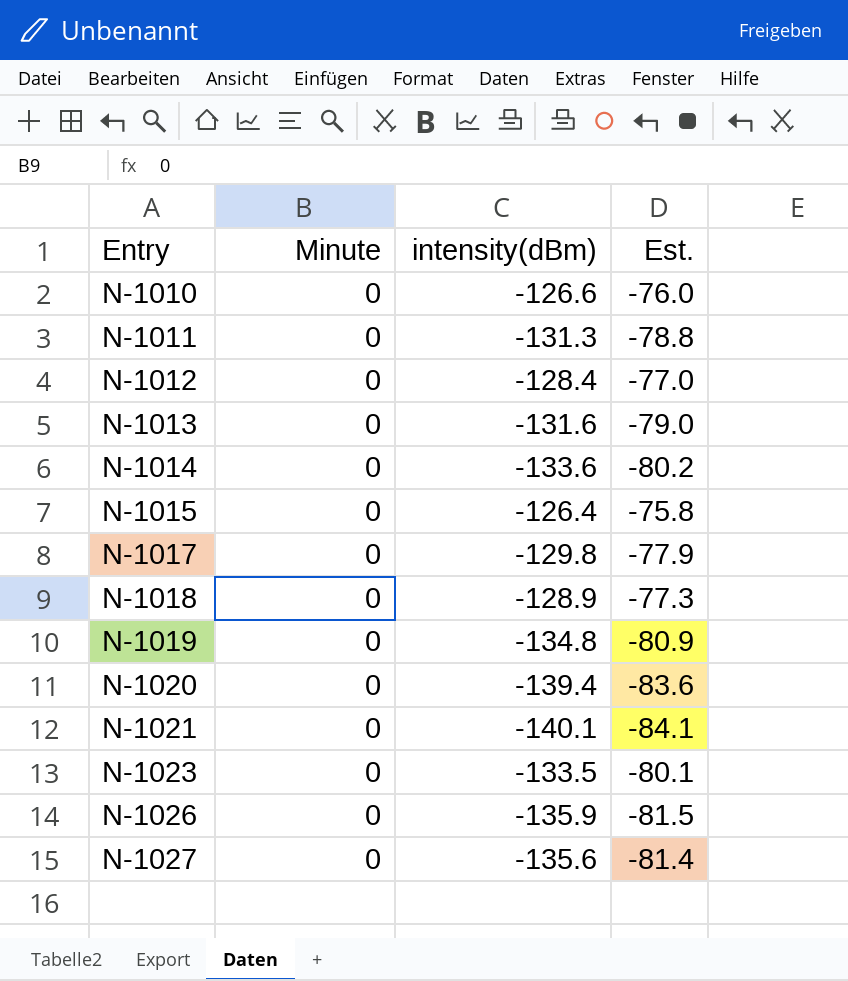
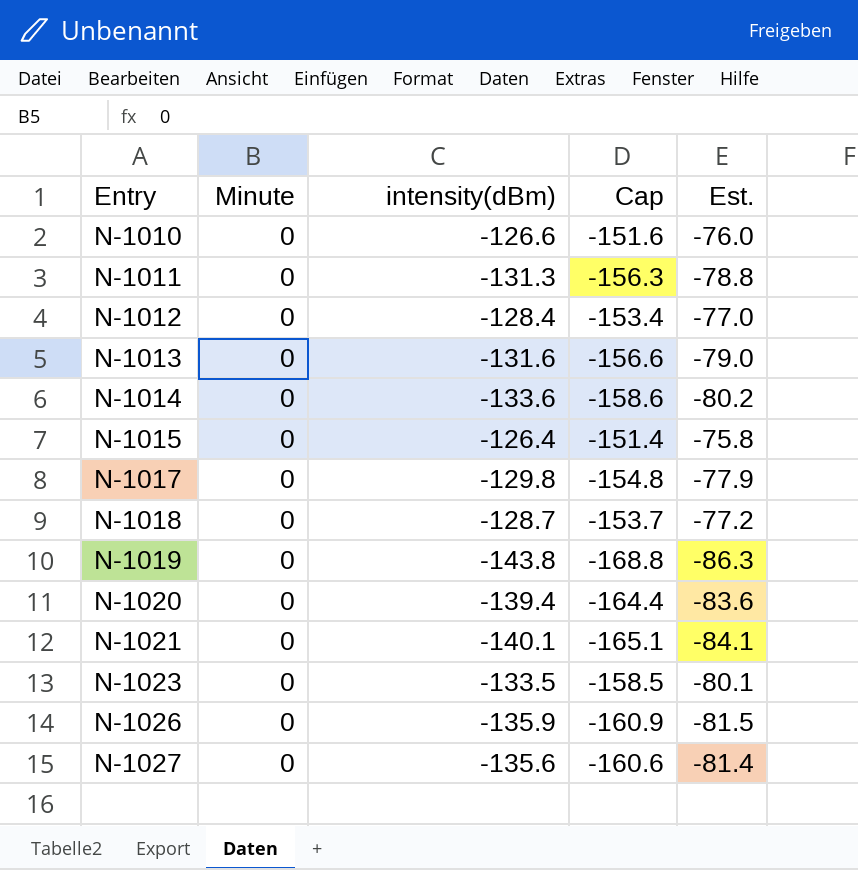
column Cap | formula: none -> [intensity(dBm)] - 25
N-1018 | intensity(dBm): -128.9 -> -128.7
N-1018 | Est.: -77.3 -> -77.2
N-1019 | intensity(dBm): -134.8 -> -143.8
N-1019 | Est.: -80.9 -> -86.3

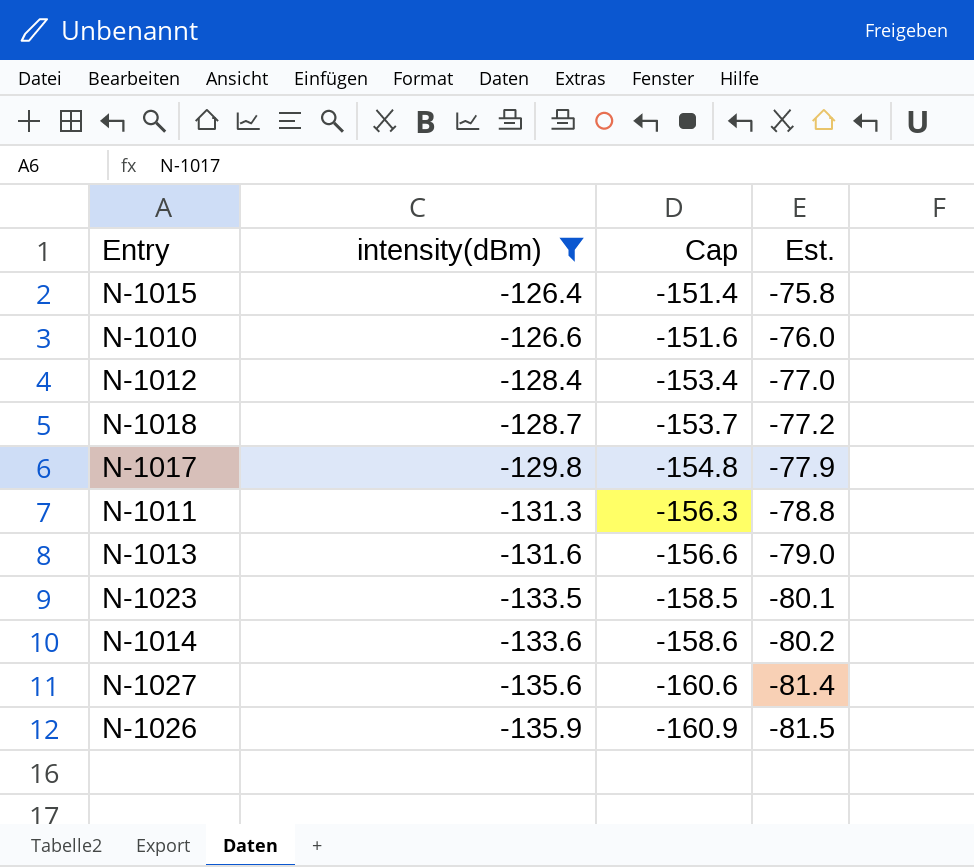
filter: none -> intensity(dBm) >= -135.9
row order: Entry ascending -> intensity(dBm) descending
column Minute | position: 2 -> none

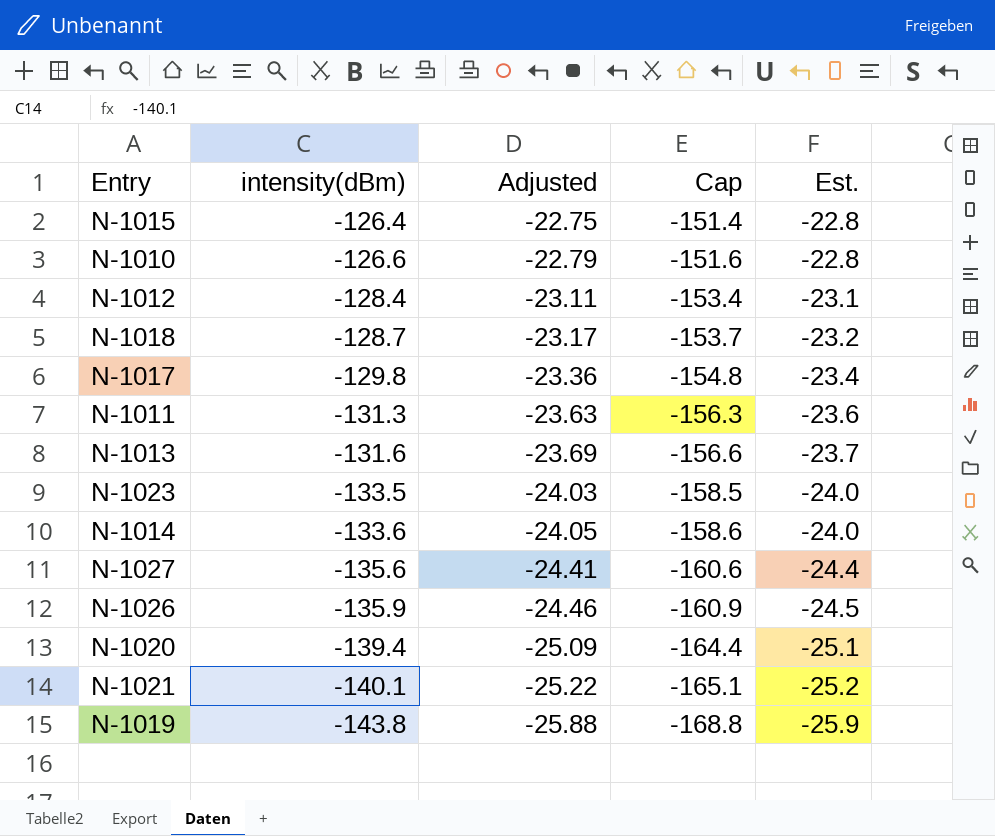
filter: intensity(dBm) >= -135.9 -> none
column Adjusted | formula: none -> [intensity(dBm)] * 0.18
column Est. | formula: [intensity(dBm)] * 0.6 -> [intensity(dBm)] * 0.18

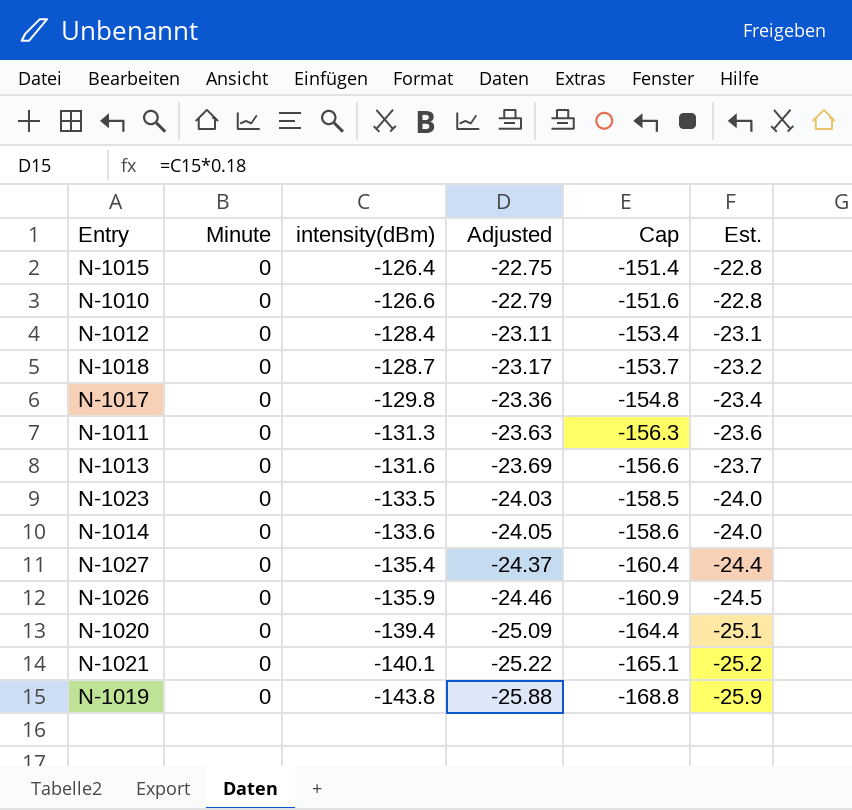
column Minute | position: none -> 2
N-1027 | intensity(dBm): -135.6 -> -135.4
N-1027 | Adjusted: -24.41 -> -24.37
N-1027 | Cap: -160.6 -> -160.4

